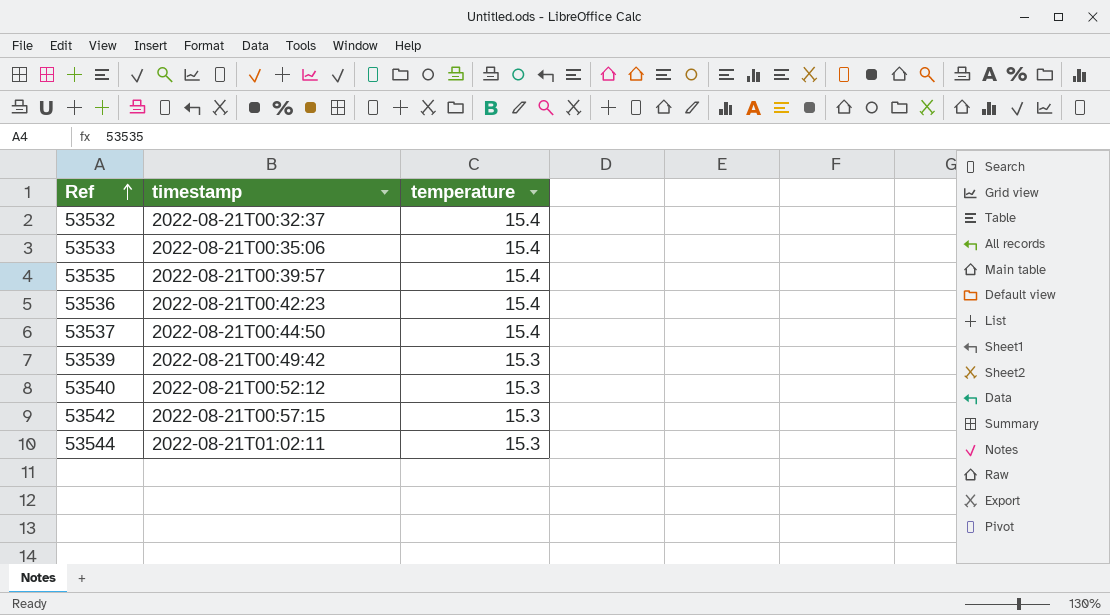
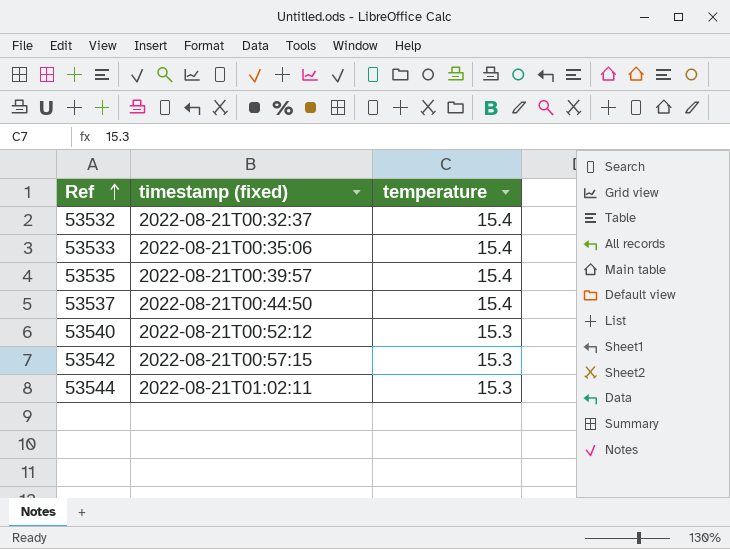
column name: timestamp -> timestamp (fixed)
row 53536: 2022-08-21T00:42:23 | 15.4 -> none
row 53539: 2022-08-21T00:49:42 | 15.3 -> none

